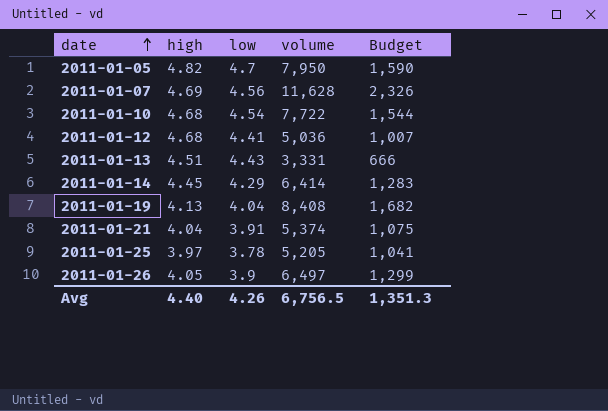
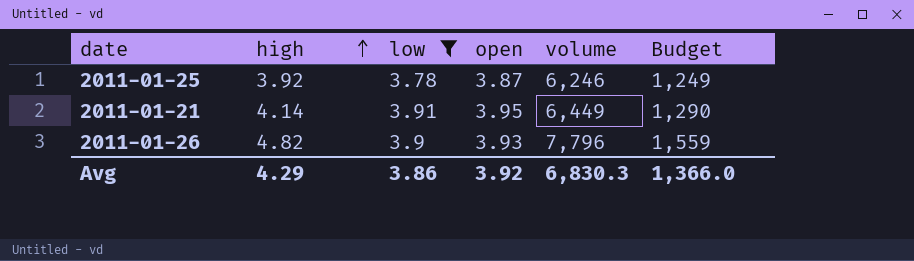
filter: none -> low <= 3.91
row order: date ascending -> high ascending
column open | position: none -> 4
2011-01-25 | high: 3.97 -> 3.92
2011-01-25 | volume: 5,205 -> 6,246
2011-01-25 | Budget: 1,041 -> 1,249
2011-01-21 | high: 4.04 -> 4.14
2011-01-21 | volume: 5,374 -> 6,449
2011-01-21 | Budget: 1,075 -> 1,290
2011-01-26 | high: 4.05 -> 4.82
2011-01-26 | volume: 6,497 -> 7,796
2011-01-26 | Budget: 1,299 -> 1,559
Avg | high: 4.40 -> 4.29
Avg | low: 4.26 -> 3.86
Avg | volume: 6,756.5 -> 6,830.3
Avg | Budget: 1,351.3 -> 1,366.0

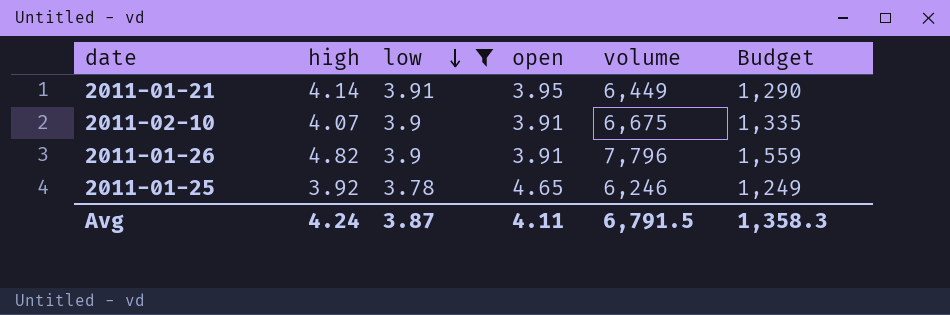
row order: high ascending -> low descending
row 2011-02-10: none -> 4.07 | 3.9 | 3.91 | 6,675 | 1,335
2011-01-26 | open: 3.93 -> 3.91
2011-01-25 | open: 3.87 -> 4.65
Avg | high: 4.29 -> 4.24
Avg | low: 3.86 -> 3.87
Avg | open: 3.92 -> 4.11
Avg | volume: 6,830.3 -> 6,791.5
Avg | Budget: 1,366.0 -> 1,358.3

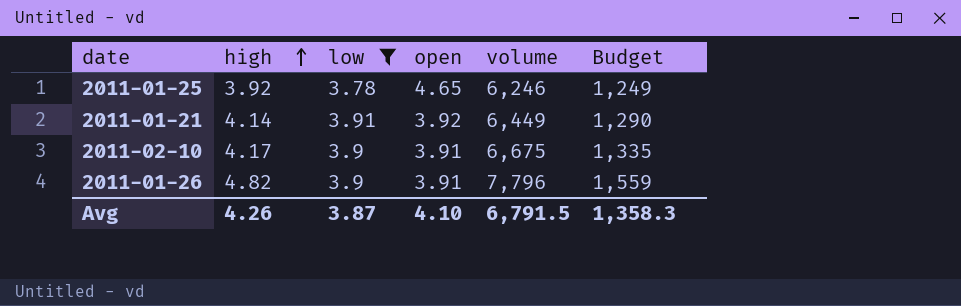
row order: low descending -> high ascending
2011-01-21 | open: 3.95 -> 3.92
2011-02-10 | high: 4.07 -> 4.17
Avg | high: 4.24 -> 4.26
Avg | open: 4.11 -> 4.10

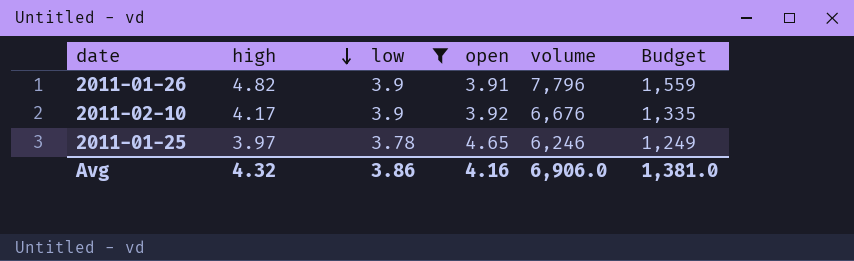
row order: high ascending -> high descending
row 2011-01-21: 4.14 | 3.91 | 3.92 | 6,449 | 1,290 -> none
2011-02-10 | open: 3.91 -> 3.92
2011-02-10 | volume: 6,675 -> 6,676
2011-01-25 | high: 3.92 -> 3.97
Avg | high: 4.26 -> 4.32
Avg | low: 3.87 -> 3.86
Avg | open: 4.10 -> 4.16
Avg | volume: 6,791.5 -> 6,906.0
Avg | Budget: 1,358.3 -> 1,381.0

